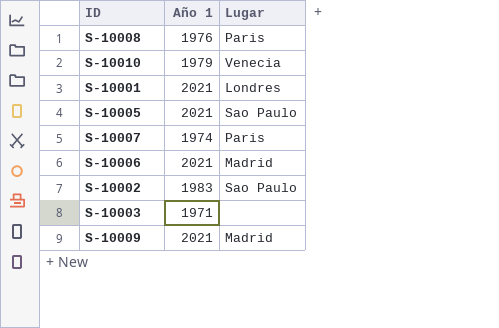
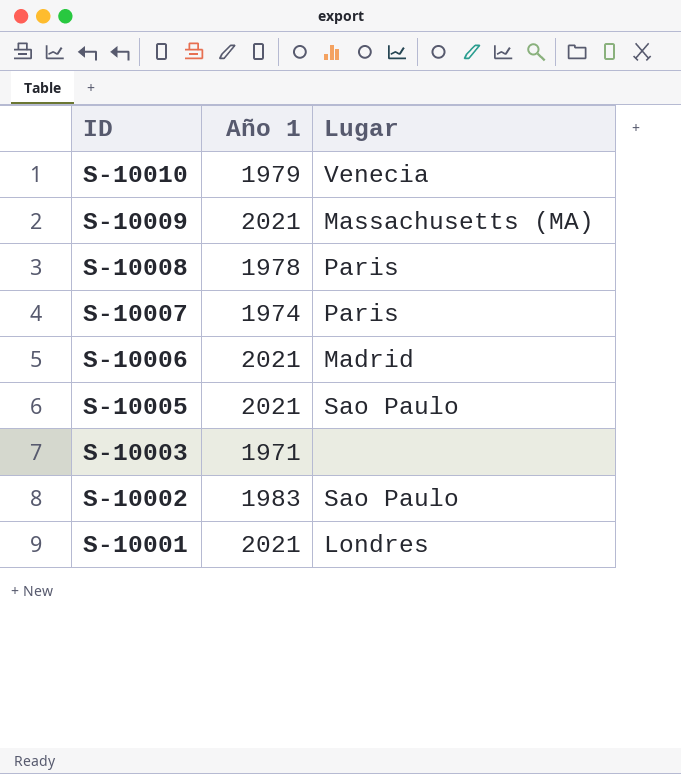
row order: none -> ID descending
S-10009 | Lugar: Madrid -> Massachusetts (MA)
S-10008 | Año 1: 1976 -> 1978

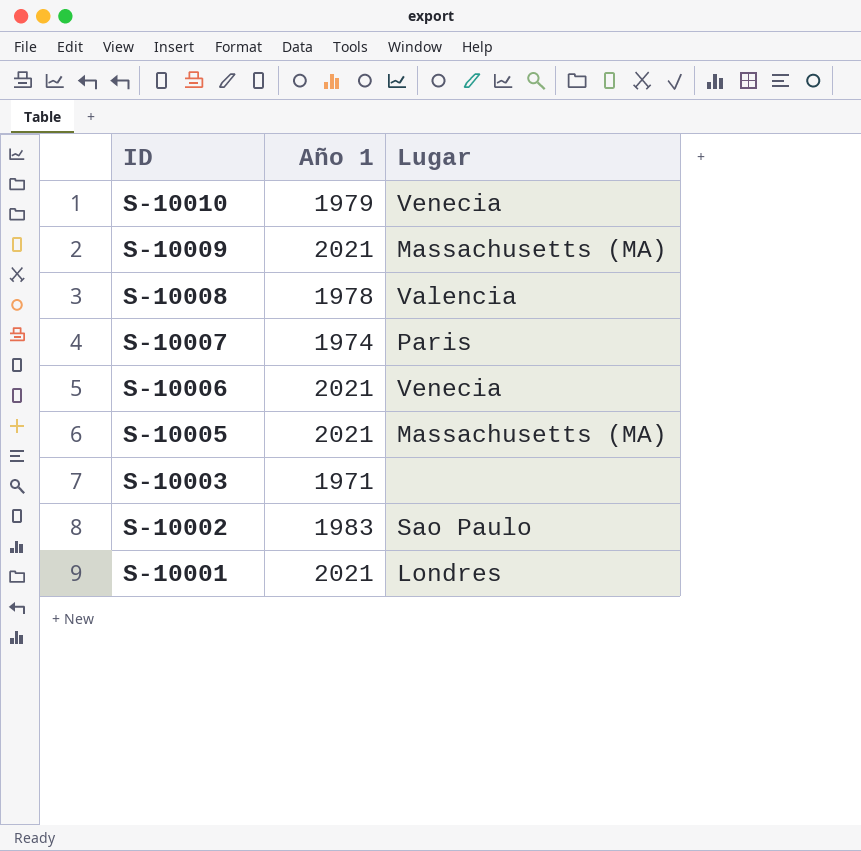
S-10008 | Lugar: Paris -> Valencia
S-10006 | Lugar: Madrid -> Venecia
S-10005 | Lugar: Sao Paulo -> Massachusetts (MA)

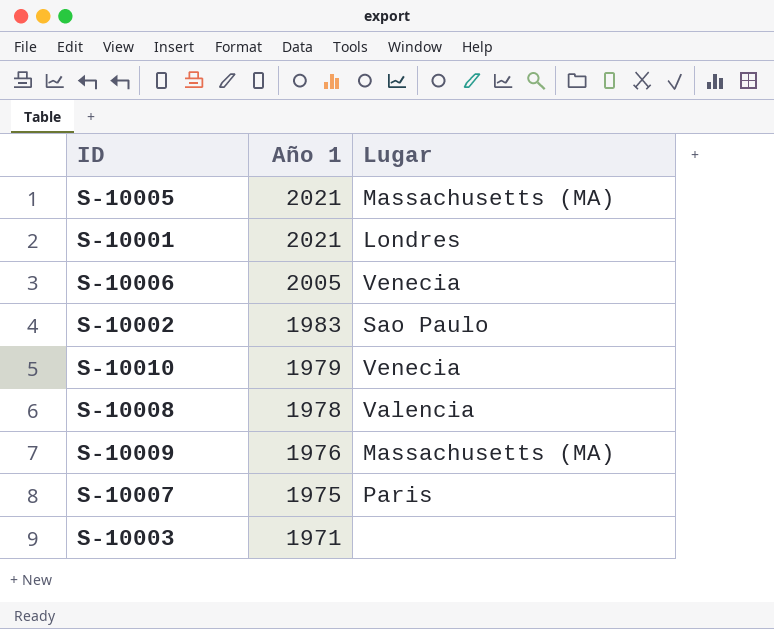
row order: ID descending -> Año 1 descending
S-10006 | Año 1: 2021 -> 2005
S-10009 | Año 1: 2021 -> 1976
S-10007 | Año 1: 1974 -> 1975

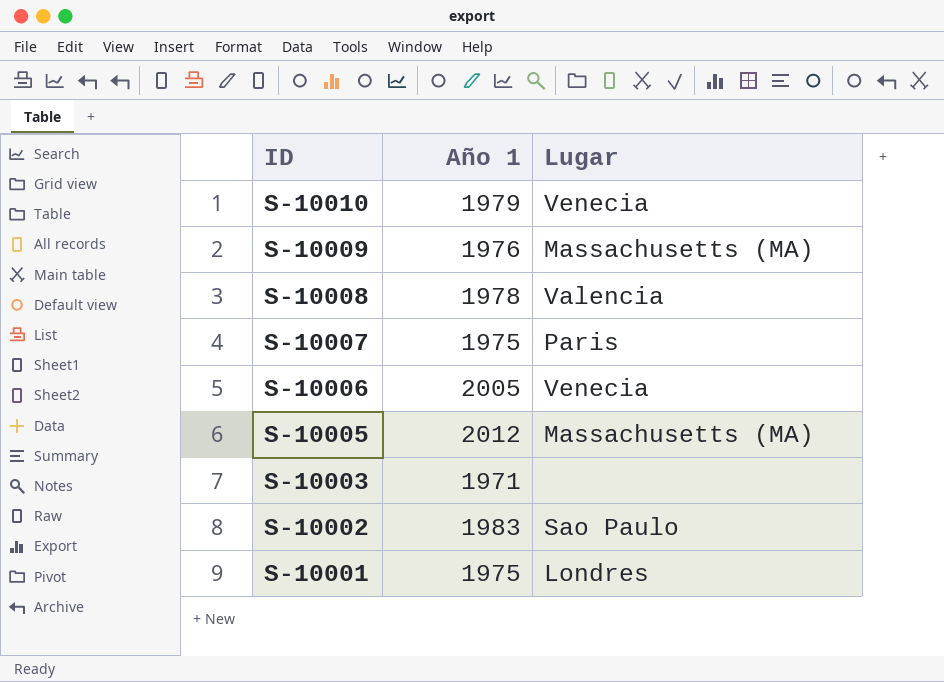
row order: Año 1 descending -> ID descending
S-10005 | Año 1: 2021 -> 2012
S-10001 | Año 1: 2021 -> 1975

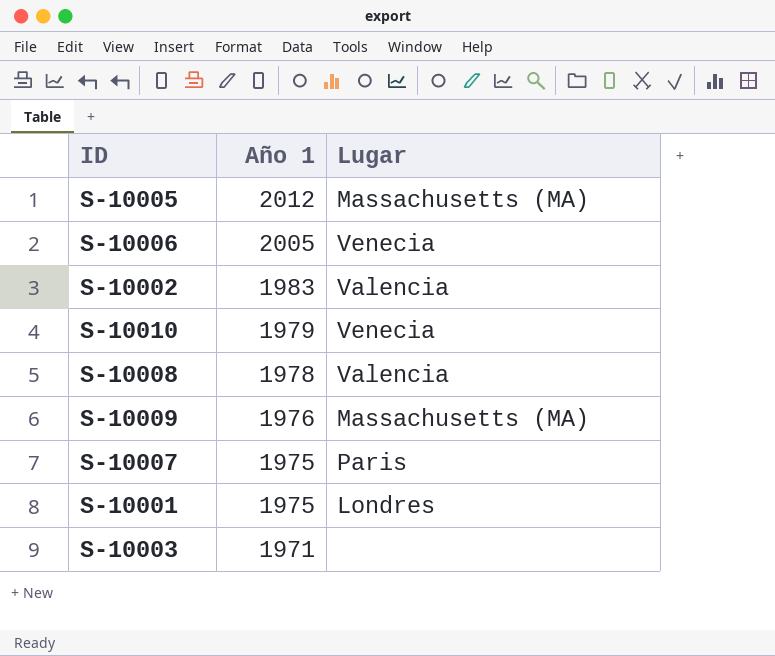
row order: ID descending -> Año 1 descending
S-10002 | Lugar: Sao Paulo -> Valencia

